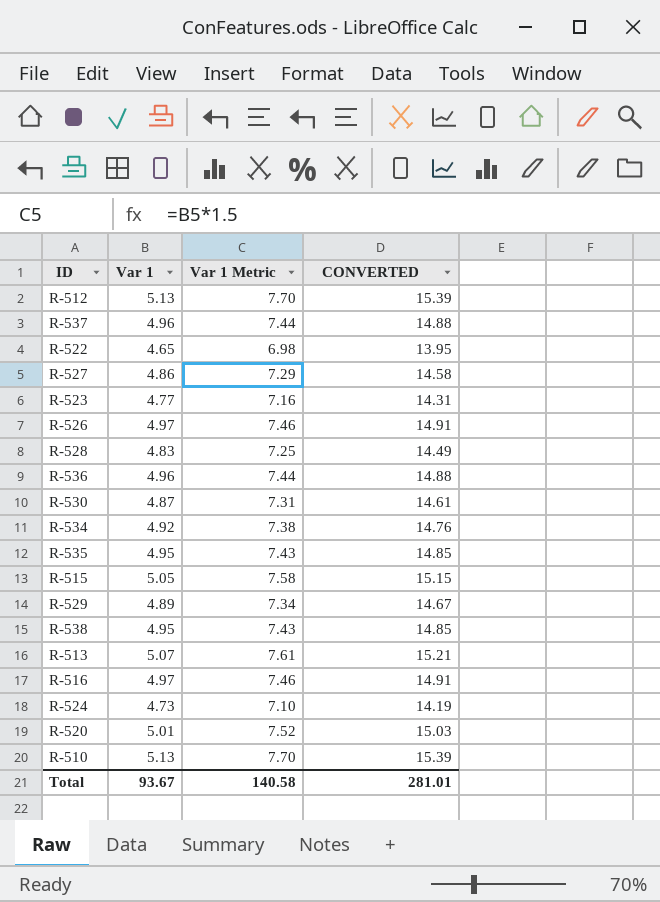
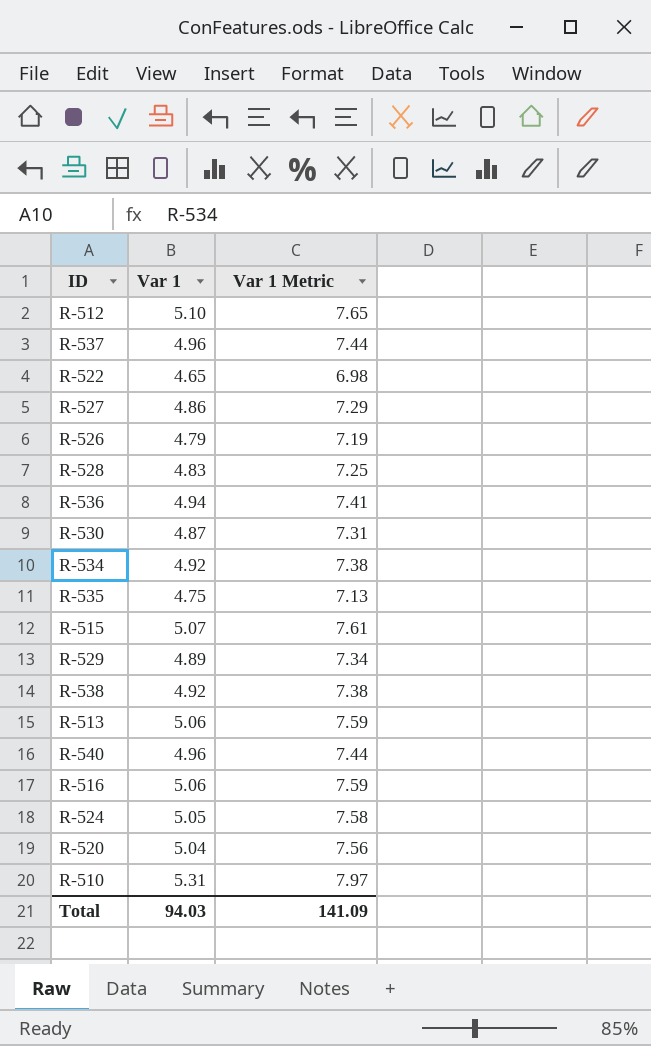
column CONVERTED | formula: [Var 1] * 3 -> none
row R-523: 4.77 | 7.16 | 14.31 -> none
R-512 | Var 1: 5.13 -> 5.10
R-512 | Var 1 Metric: 7.70 -> 7.65
R-526 | Var 1: 4.97 -> 4.79
R-526 | Var 1 Metric: 7.46 -> 7.19
R-536 | Var 1: 4.96 -> 4.94
R-536 | Var 1 Metric: 7.44 -> 7.41
R-535 | Var 1: 4.95 -> 4.75
R-535 | Var 1 Metric: 7.43 -> 7.13
R-515 | Var 1: 5.05 -> 5.07
R-515 | Var 1 Metric: 7.58 -> 7.61
R-538 | Var 1: 4.95 -> 4.92
R-538 | Var 1 Metric: 7.43 -> 7.38
R-513 | Var 1: 5.07 -> 5.06
R-513 | Var 1 Metric: 7.61 -> 7.59
row R-540: none -> 4.96 | 7.44
R-516 | Var 1: 4.97 -> 5.06
R-516 | Var 1 Metric: 7.46 -> 7.59
R-524 | Var 1: 4.73 -> 5.05
R-524 | Var 1 Metric: 7.10 -> 7.58
R-520 | Var 1: 5.01 -> 5.04
R-520 | Var 1 Metric: 7.52 -> 7.56
R-510 | Var 1: 5.13 -> 5.31
R-510 | Var 1 Metric: 7.70 -> 7.97
Total | Var 1: 93.67 -> 94.03
Total | Var 1 Metric: 140.58 -> 141.09

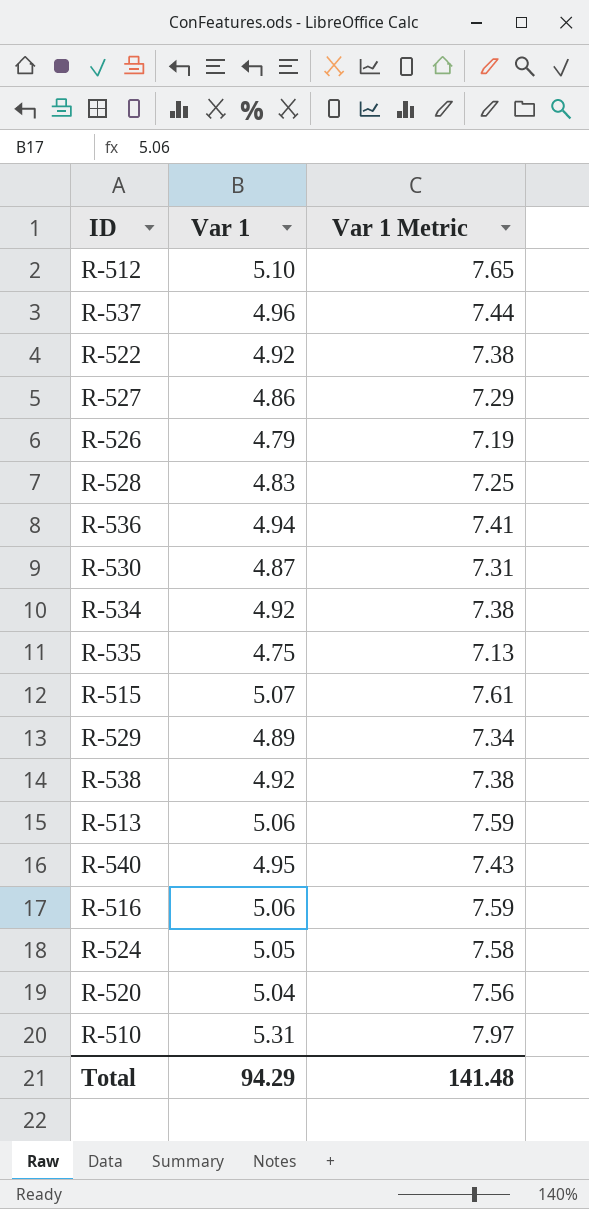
R-522 | Var 1: 4.65 -> 4.92
R-522 | Var 1 Metric: 6.98 -> 7.38
R-540 | Var 1: 4.96 -> 4.95
R-540 | Var 1 Metric: 7.44 -> 7.43
Total | Var 1: 94.03 -> 94.29
Total | Var 1 Metric: 141.09 -> 141.48

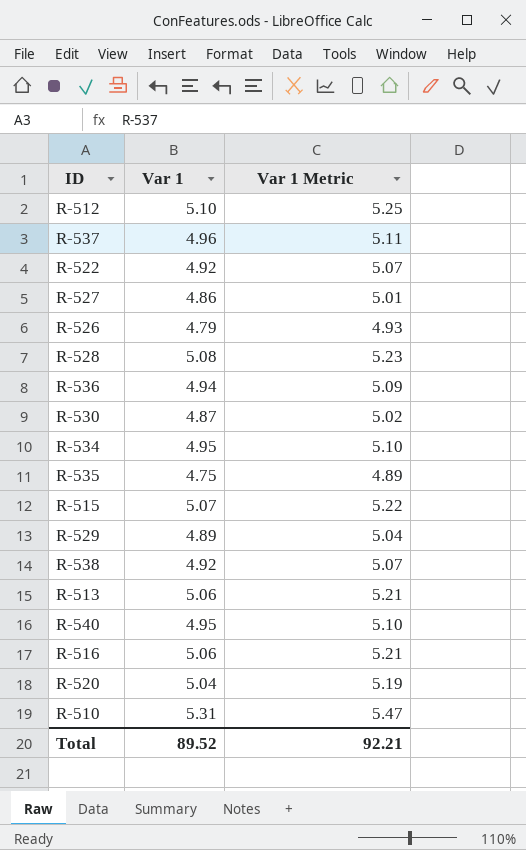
column Var 1 Metric | formula: [Var 1] * 1.5 -> [Var 1] * 1.03
row R-524: 5.05 | 7.58 -> none
R-528 | Var 1: 4.83 -> 5.08
R-534 | Var 1: 4.92 -> 4.95
Total | Var 1: 94.29 -> 89.52
Total | Var 1 Metric: 141.48 -> 92.21

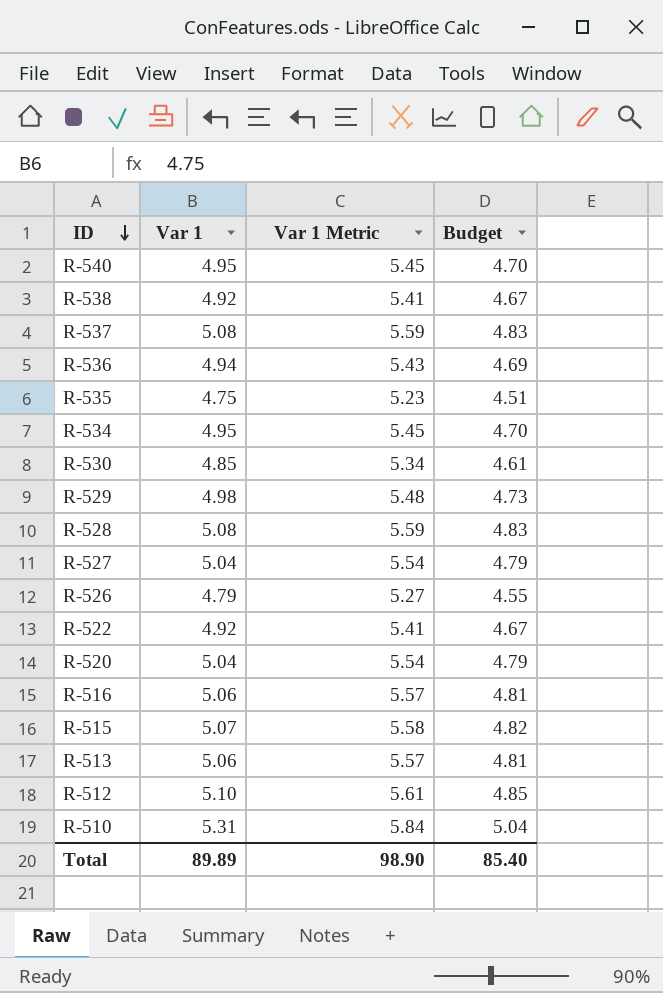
row order: none -> ID descending
column Var 1 Metric | formula: [Var 1] * 1.03 -> [Var 1] * 1.1
column Budget | formula: none -> [Var 1] * 0.95
R-537 | Var 1: 4.96 -> 5.08
R-530 | Var 1: 4.87 -> 4.85
R-529 | Var 1: 4.89 -> 4.98
R-527 | Var 1: 4.86 -> 5.04
Total | Var 1: 89.52 -> 89.89
Total | Var 1 Metric: 92.21 -> 98.90

